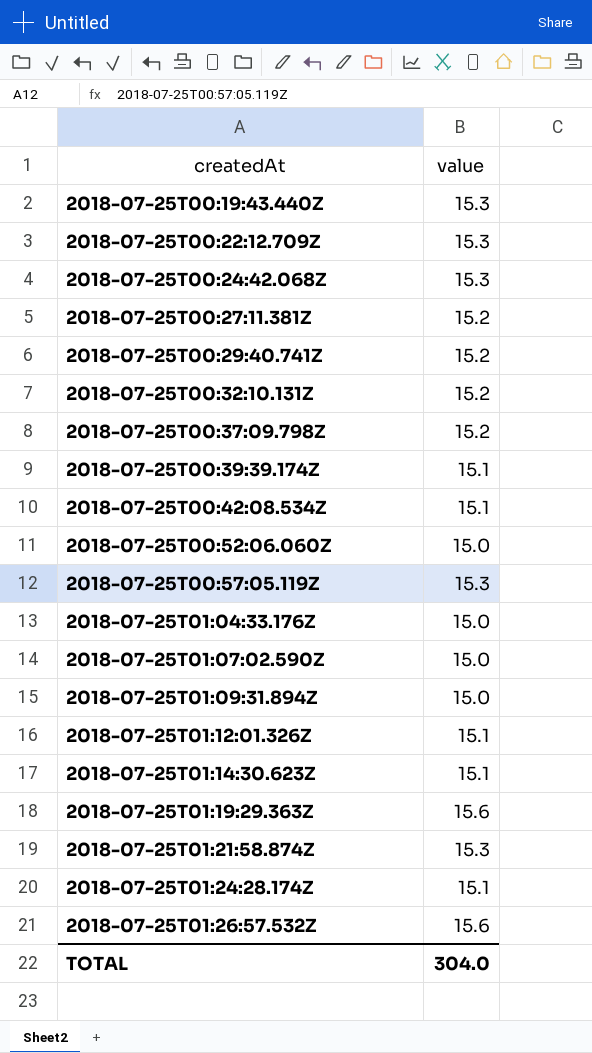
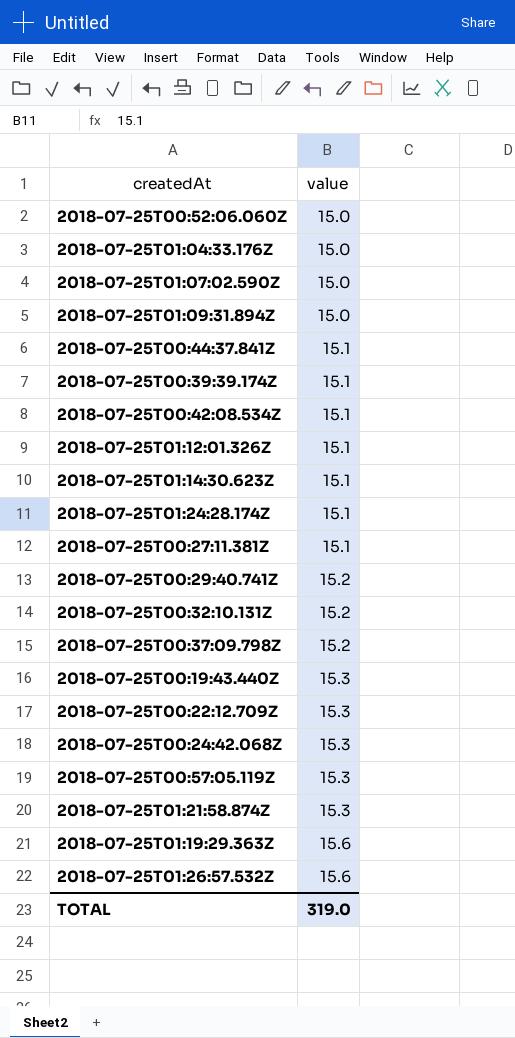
row order: createdAt ascending -> value ascending
row 2018-07-25T00:44:37.841Z: none -> 15.1
2018-07-25T00:27:11.381Z | value: 15.2 -> 15.1
TOTAL | value: 304.0 -> 319.0

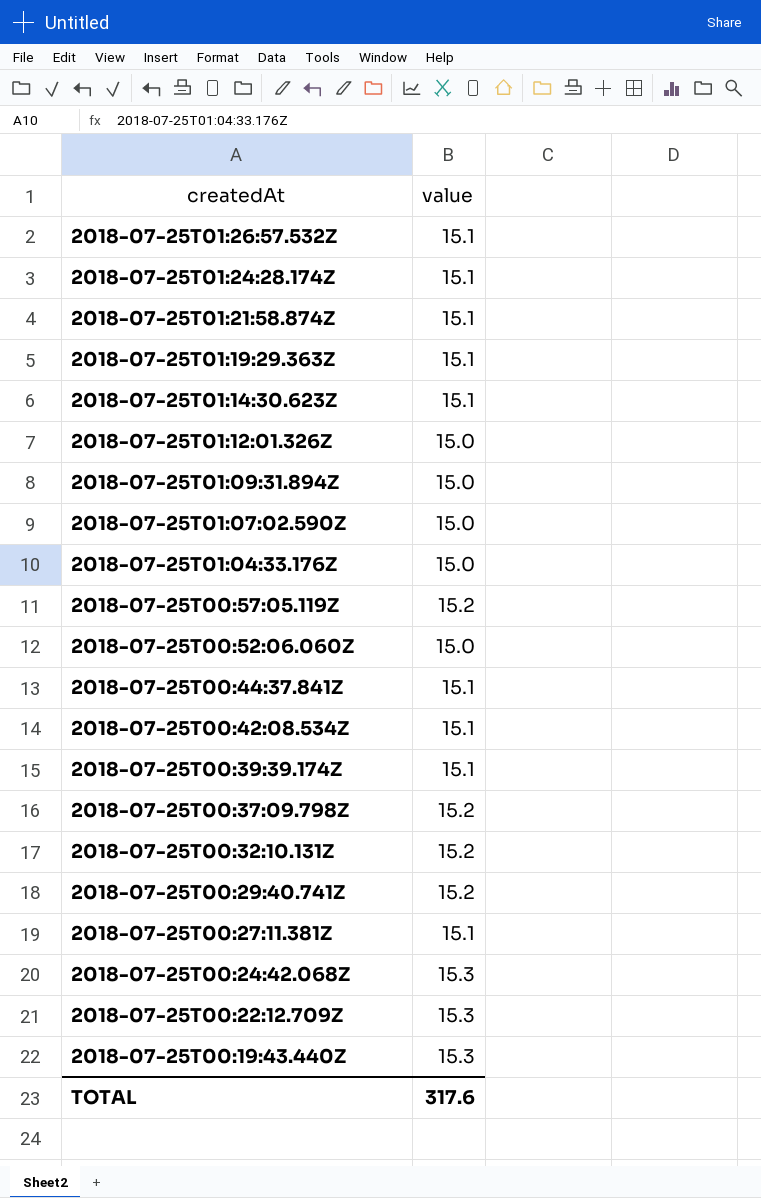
row order: value ascending -> createdAt descending
2018-07-25T01:26:57.532Z | value: 15.6 -> 15.1
2018-07-25T01:21:58.874Z | value: 15.3 -> 15.1
2018-07-25T01:19:29.363Z | value: 15.6 -> 15.1
2018-07-25T01:12:01.326Z | value: 15.1 -> 15.0
2018-07-25T00:57:05.119Z | value: 15.3 -> 15.2
TOTAL | value: 319.0 -> 317.6

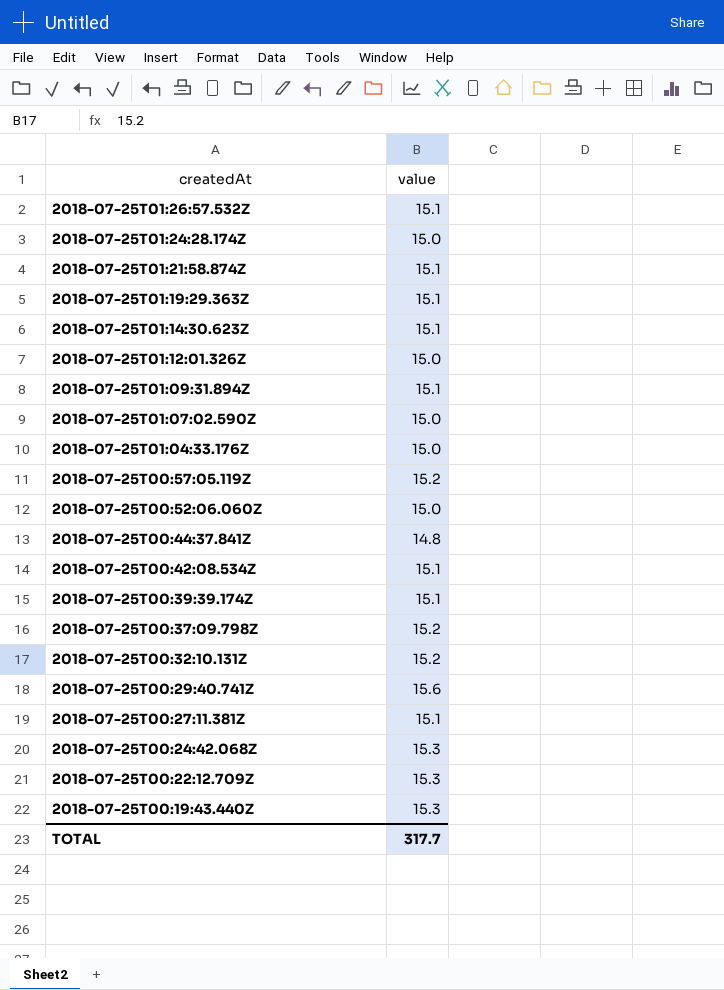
2018-07-25T01:24:28.174Z | value: 15.1 -> 15.0
2018-07-25T01:09:31.894Z | value: 15.0 -> 15.1
2018-07-25T00:44:37.841Z | value: 15.1 -> 14.8
2018-07-25T00:29:40.741Z | value: 15.2 -> 15.6
TOTAL | value: 317.6 -> 317.7

